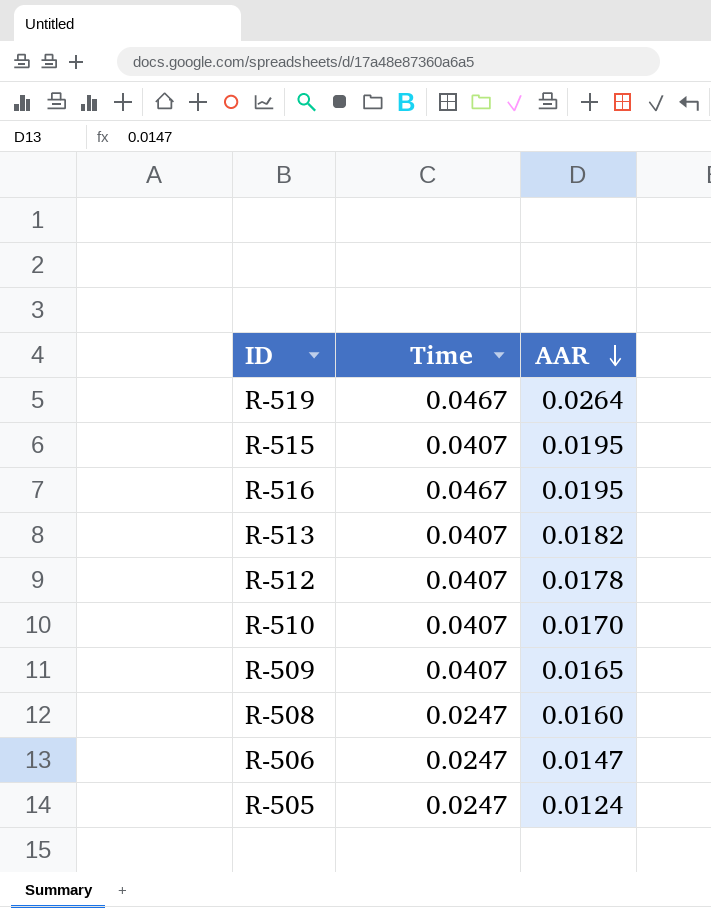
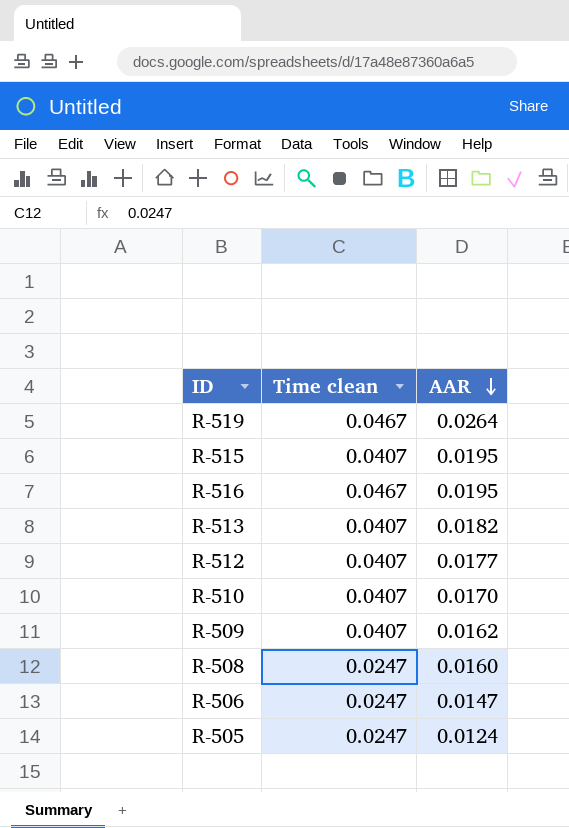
column name: Time -> Time clean
R-512 | AAR: 0.0178 -> 0.0177
R-509 | AAR: 0.0165 -> 0.0162

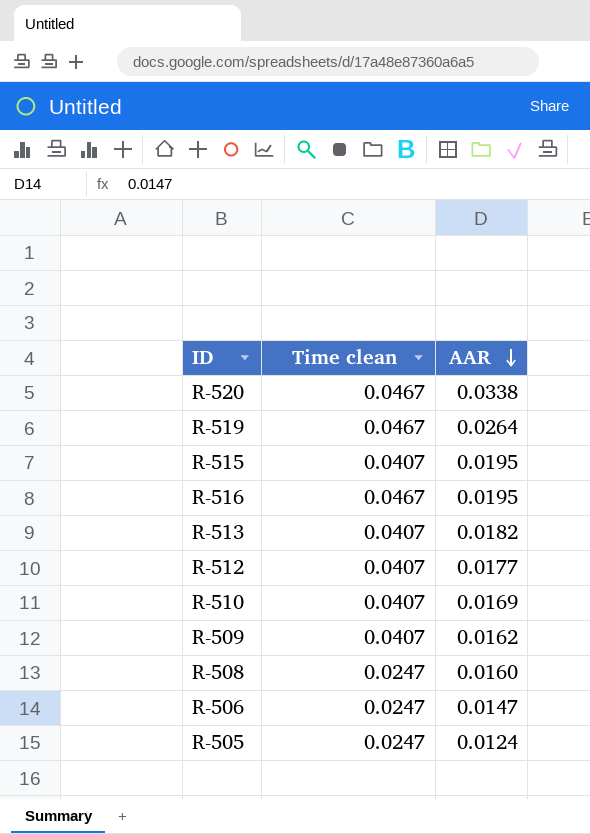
row R-520: none -> 0.0467 | 0.0338
R-510 | AAR: 0.0170 -> 0.0169

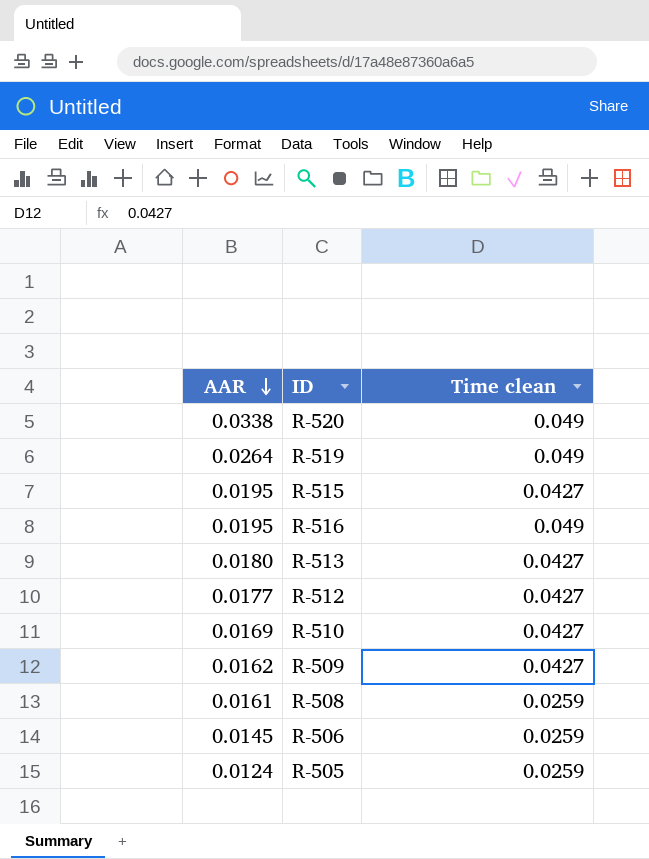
column AAR | position: 3 -> 1
R-520 | Time clean: 0.0467 -> 0.049
R-519 | Time clean: 0.0467 -> 0.049
R-515 | Time clean: 0.0407 -> 0.0427
R-516 | Time clean: 0.0467 -> 0.049
R-513 | AAR: 0.0182 -> 0.0180
R-513 | Time clean: 0.0407 -> 0.0427
R-512 | Time clean: 0.0407 -> 0.0427
R-510 | Time clean: 0.0407 -> 0.0427
R-509 | Time clean: 0.0407 -> 0.0427
R-508 | AAR: 0.0160 -> 0.0161
R-508 | Time clean: 0.0247 -> 0.0259
R-506 | AAR: 0.0147 -> 0.0145
R-506 | Time clean: 0.0247 -> 0.0259
R-505 | Time clean: 0.0247 -> 0.0259

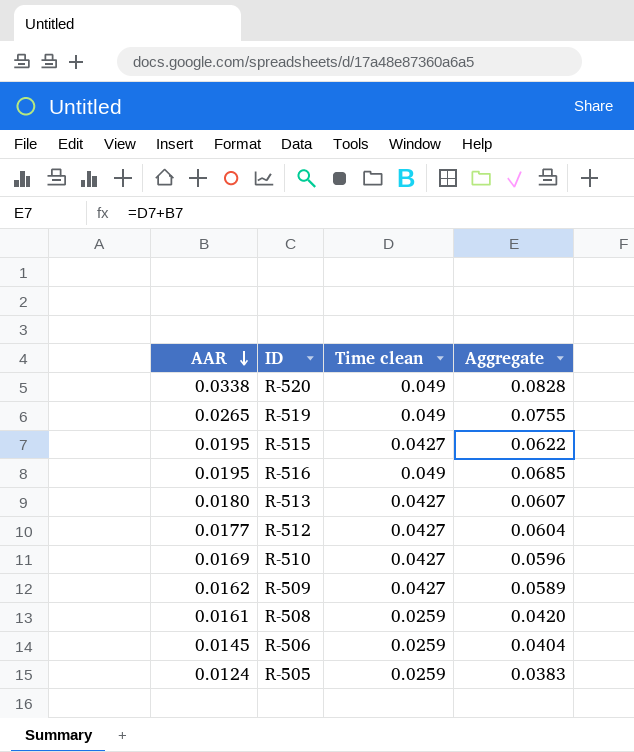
column Aggregate | formula: none -> [AAR] + [Time clean]
R-519 | AAR: 0.0264 -> 0.0265

